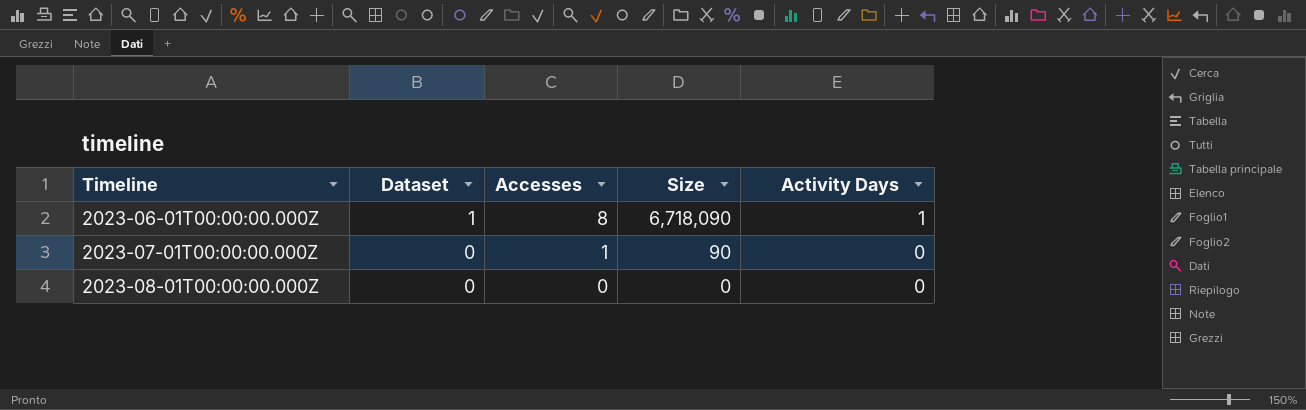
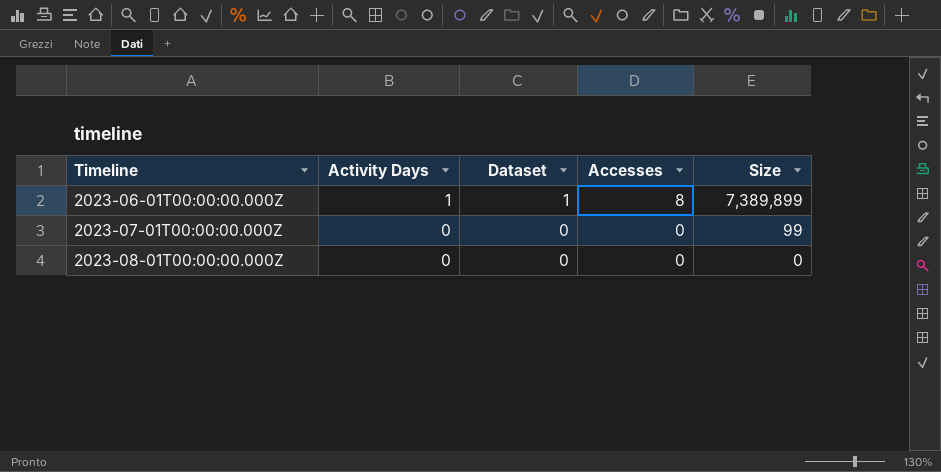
column Activity Days | position: 5 -> 2
2023-06-01T00:00:00.000Z | Size: 6,718,090 -> 7,389,899
2023-07-01T00:00:00.000Z | Accesses: 1 -> 0
2023-07-01T00:00:00.000Z | Size: 90 -> 99

